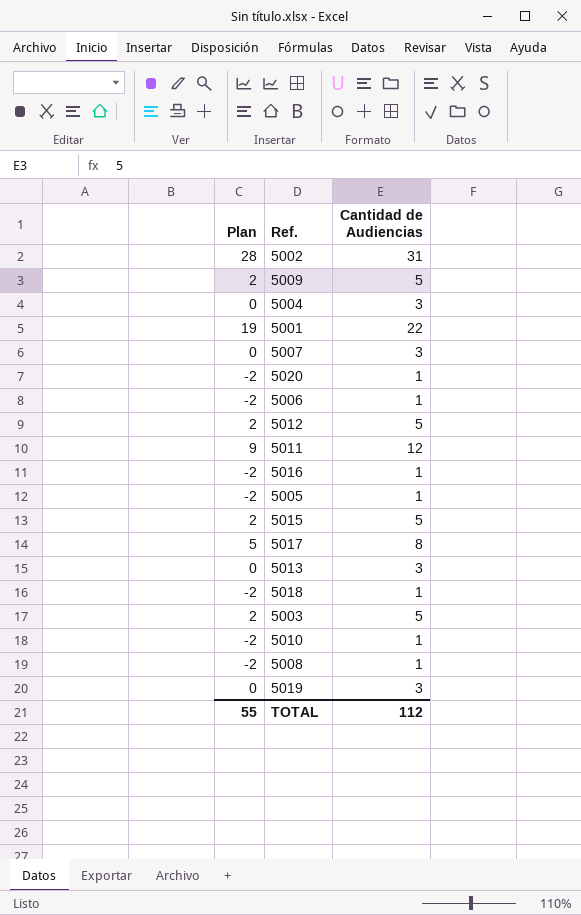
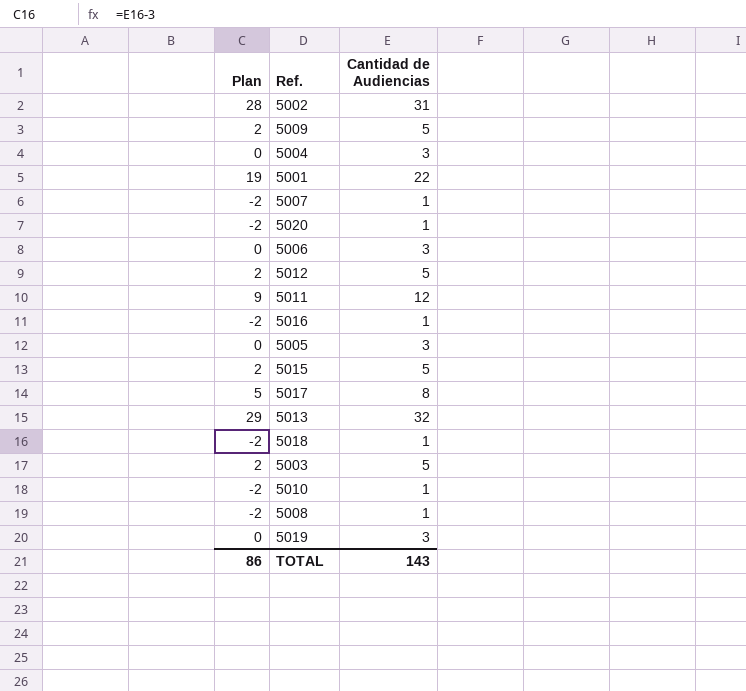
5007 | Plan: 0 -> -2
5007 | Cantidad de Audiencias: 3 -> 1
5006 | Plan: -2 -> 0
5006 | Cantidad de Audiencias: 1 -> 3
5005 | Plan: -2 -> 0
5005 | Cantidad de Audiencias: 1 -> 3
5013 | Plan: 0 -> 29
5013 | Cantidad de Audiencias: 3 -> 32
TOTAL | Plan: 55 -> 86
TOTAL | Cantidad de Audiencias: 112 -> 143

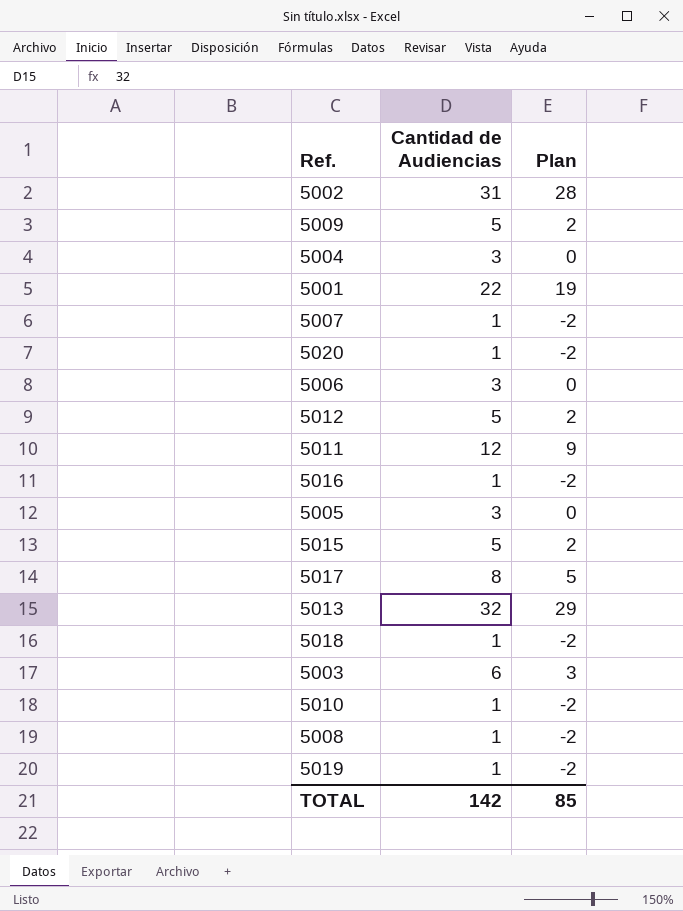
column Plan | position: 1 -> 3
5003 | Cantidad de Audiencias: 5 -> 6
5003 | Plan: 2 -> 3
5019 | Cantidad de Audiencias: 3 -> 1
5019 | Plan: 0 -> -2
TOTAL | Cantidad de Audiencias: 143 -> 142
TOTAL | Plan: 86 -> 85

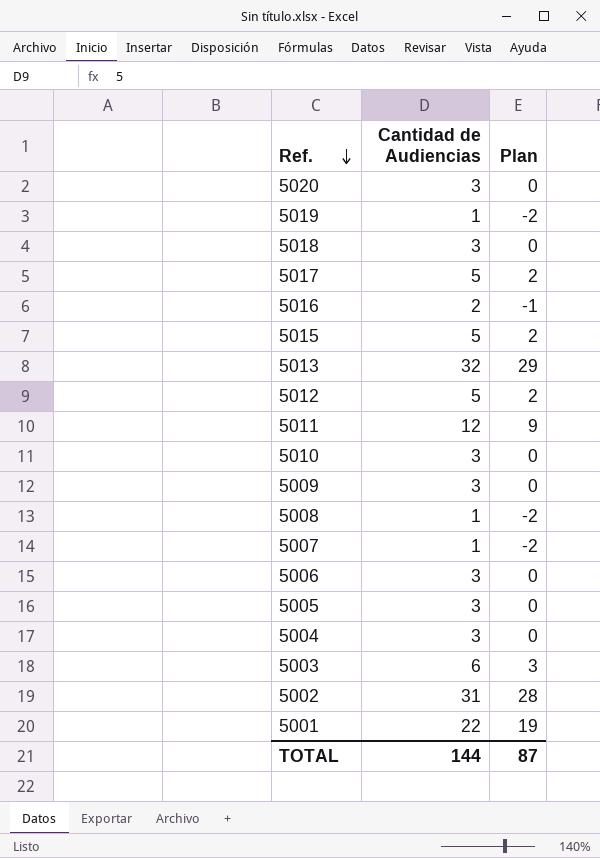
row order: none -> Ref. descending
5020 | Cantidad de Audiencias: 1 -> 3
5020 | Plan: -2 -> 0
5018 | Cantidad de Audiencias: 1 -> 3
5018 | Plan: -2 -> 0
5017 | Cantidad de Audiencias: 8 -> 5
5017 | Plan: 5 -> 2
5016 | Cantidad de Audiencias: 1 -> 2
5016 | Plan: -2 -> -1
5010 | Cantidad de Audiencias: 1 -> 3
5010 | Plan: -2 -> 0
5009 | Cantidad de Audiencias: 5 -> 3
5009 | Plan: 2 -> 0
TOTAL | Cantidad de Audiencias: 142 -> 144
TOTAL | Plan: 85 -> 87

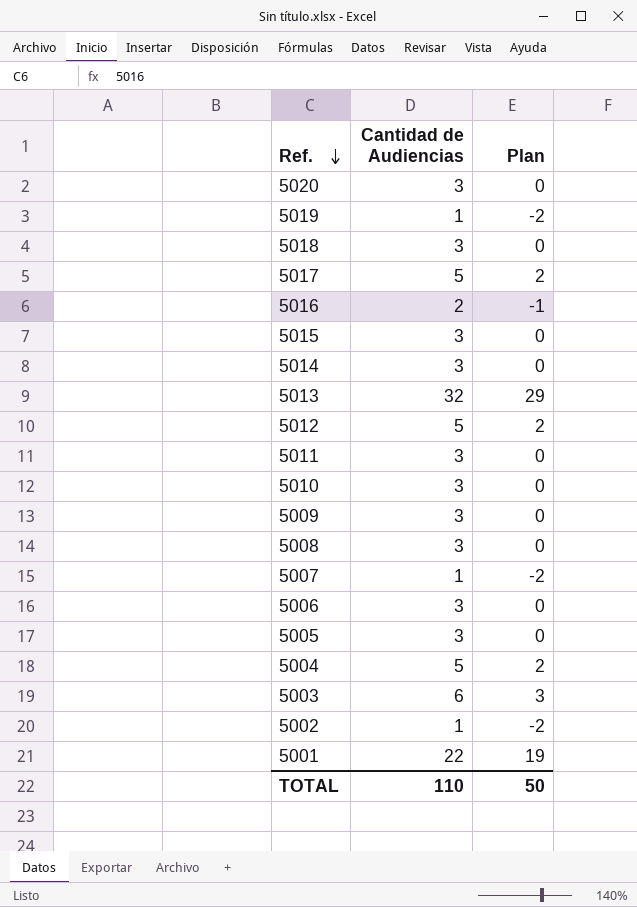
5015 | Cantidad de Audiencias: 5 -> 3
5015 | Plan: 2 -> 0
row 5014: none -> 3 | 0
5011 | Cantidad de Audiencias: 12 -> 3
5011 | Plan: 9 -> 0
5008 | Cantidad de Audiencias: 1 -> 3
5008 | Plan: -2 -> 0
5004 | Cantidad de Audiencias: 3 -> 5
5004 | Plan: 0 -> 2
5002 | Cantidad de Audiencias: 31 -> 1
5002 | Plan: 28 -> -2
TOTAL | Cantidad de Audiencias: 144 -> 110
TOTAL | Plan: 87 -> 50

